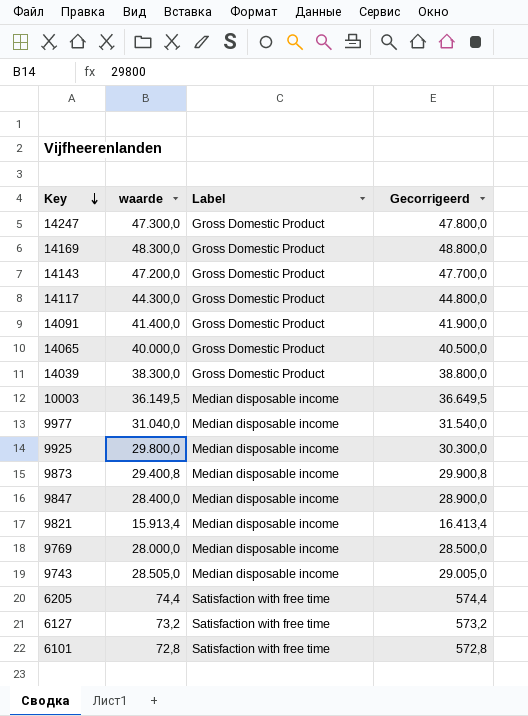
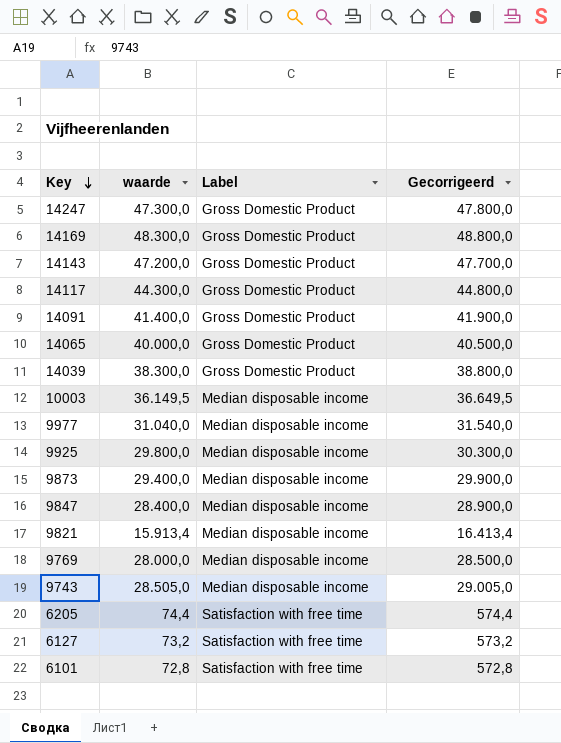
9873 | waarde: 29.400,8 -> 29.400,0
9873 | Gecorrigeerd: 29.900,8 -> 29.900,0

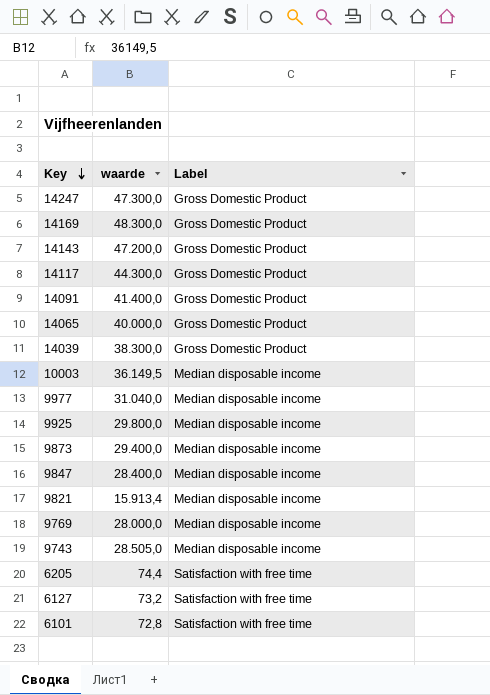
column Gecorrigeerd | formula: [waarde] + 500 -> none

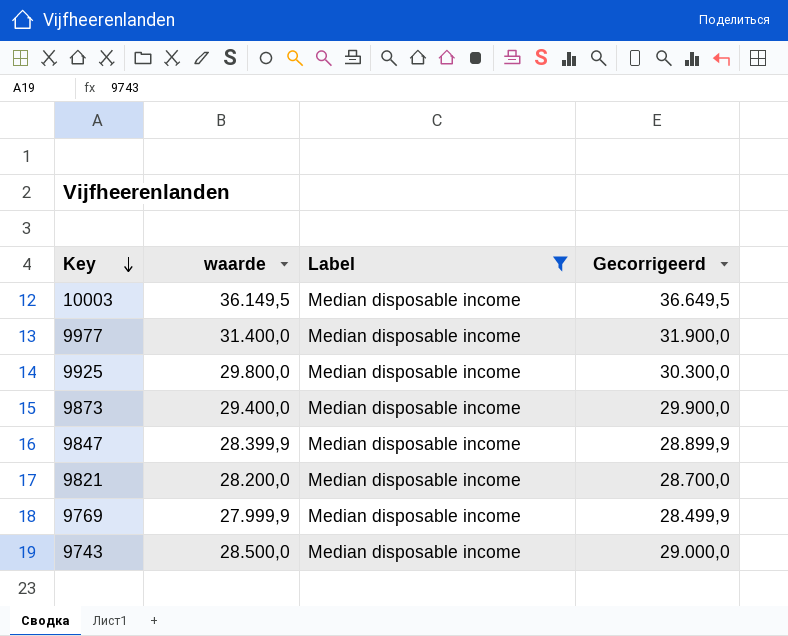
filter: none -> Label = Median disposable income
column Gecorrigeerd | formula: none -> [waarde] + 500
9977 | waarde: 31.040,0 -> 31.400,0
9847 | waarde: 28.400,0 -> 28.399,9
9821 | waarde: 15.913,4 -> 28.200,0
9769 | waarde: 28.000,0 -> 27.999,9
9743 | waarde: 28.505,0 -> 28.500,0

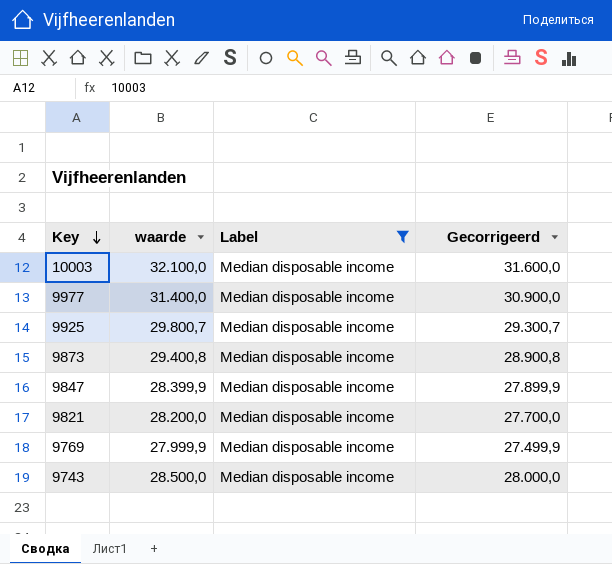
column Gecorrigeerd | formula: [waarde] + 500 -> [waarde] - 500
10003 | waarde: 36.149,5 -> 32.100,0
9925 | waarde: 29.800,0 -> 29.800,7
9873 | waarde: 29.400,0 -> 29.400,8

